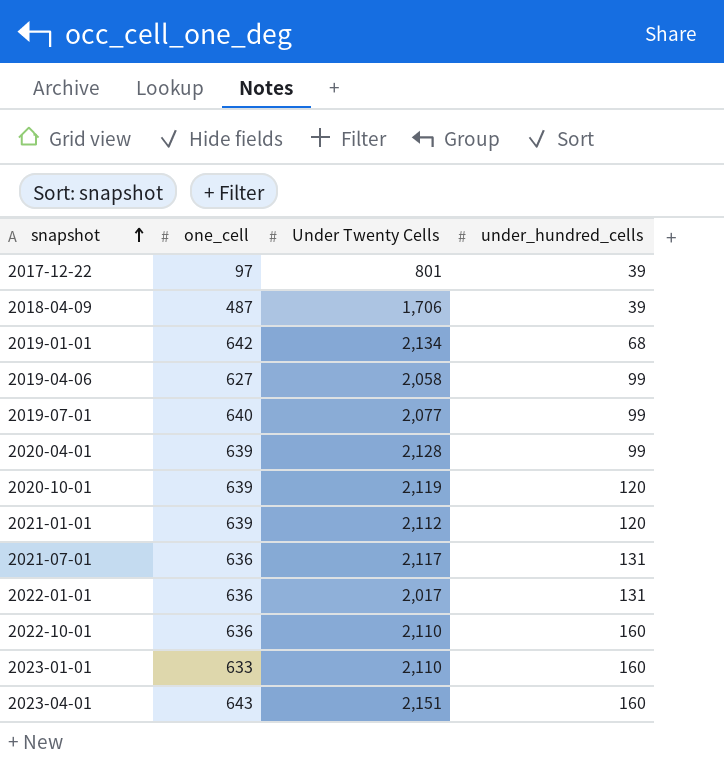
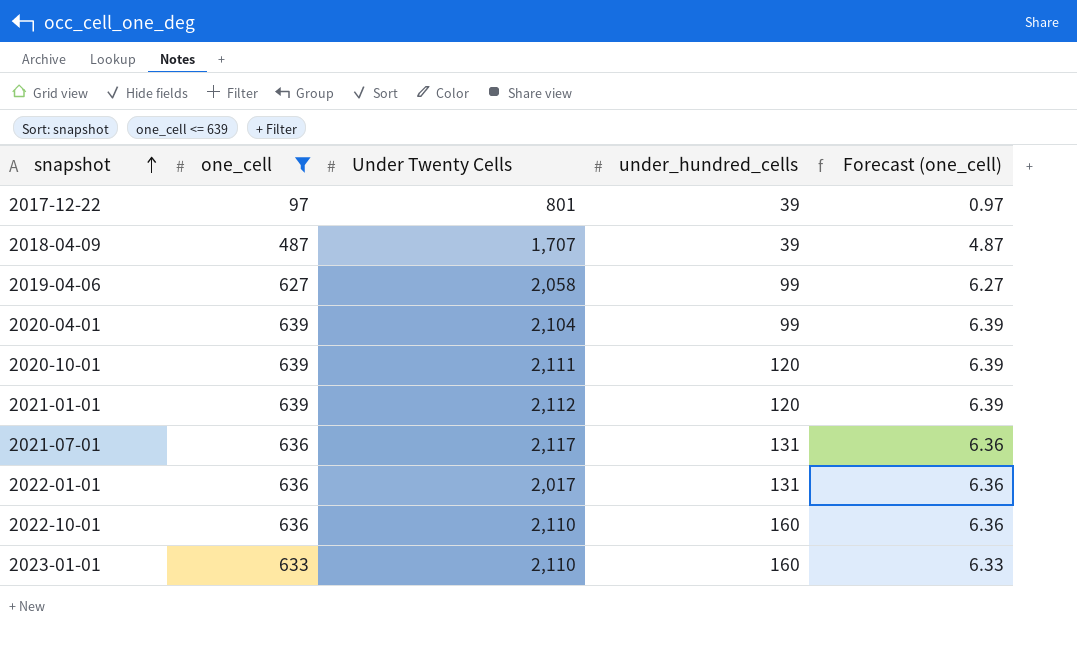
filter: none -> one_cell <= 639
column Forecast (one_cell) | formula: none -> [one_cell] * 0.01
2018-04-09 | Under Twenty Cells: 1,706 -> 1,707
2020-04-01 | Under Twenty Cells: 2,128 -> 2,104
2020-10-01 | Under Twenty Cells: 2,119 -> 2,111

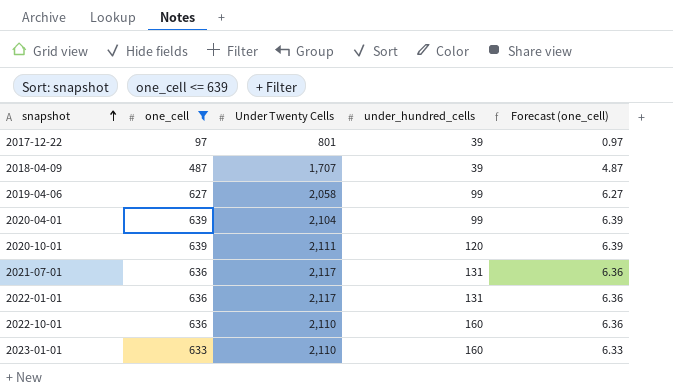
row 2021-01-01: 639 | 2,112 | 120 | 6.39 -> none
2022-01-01 | Under Twenty Cells: 2,017 -> 2,117

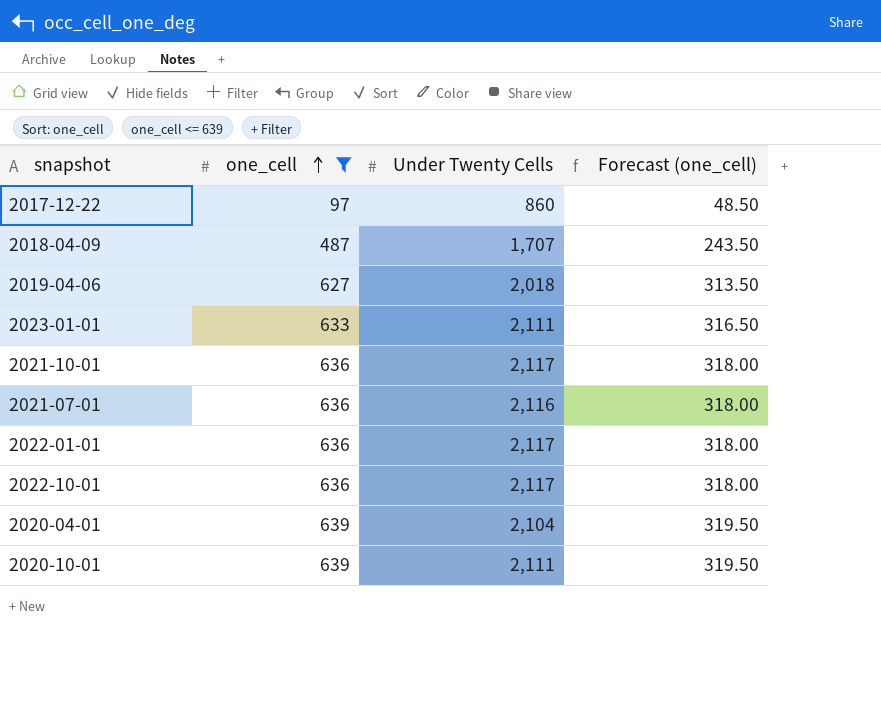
row order: snapshot ascending -> one_cell ascending
column under_hundred_cells | position: 4 -> none
column Forecast (one_cell) | formula: [one_cell] * 0.01 -> [one_cell] * 0.5
2017-12-22 | Under Twenty Cells: 801 -> 860
2019-04-06 | Under Twenty Cells: 2,058 -> 2,018
2023-01-01 | Under Twenty Cells: 2,110 -> 2,111
row 2021-10-01: none -> 636 | 2,117 | 318.00
2021-07-01 | Under Twenty Cells: 2,117 -> 2,116
2022-10-01 | Under Twenty Cells: 2,110 -> 2,117

